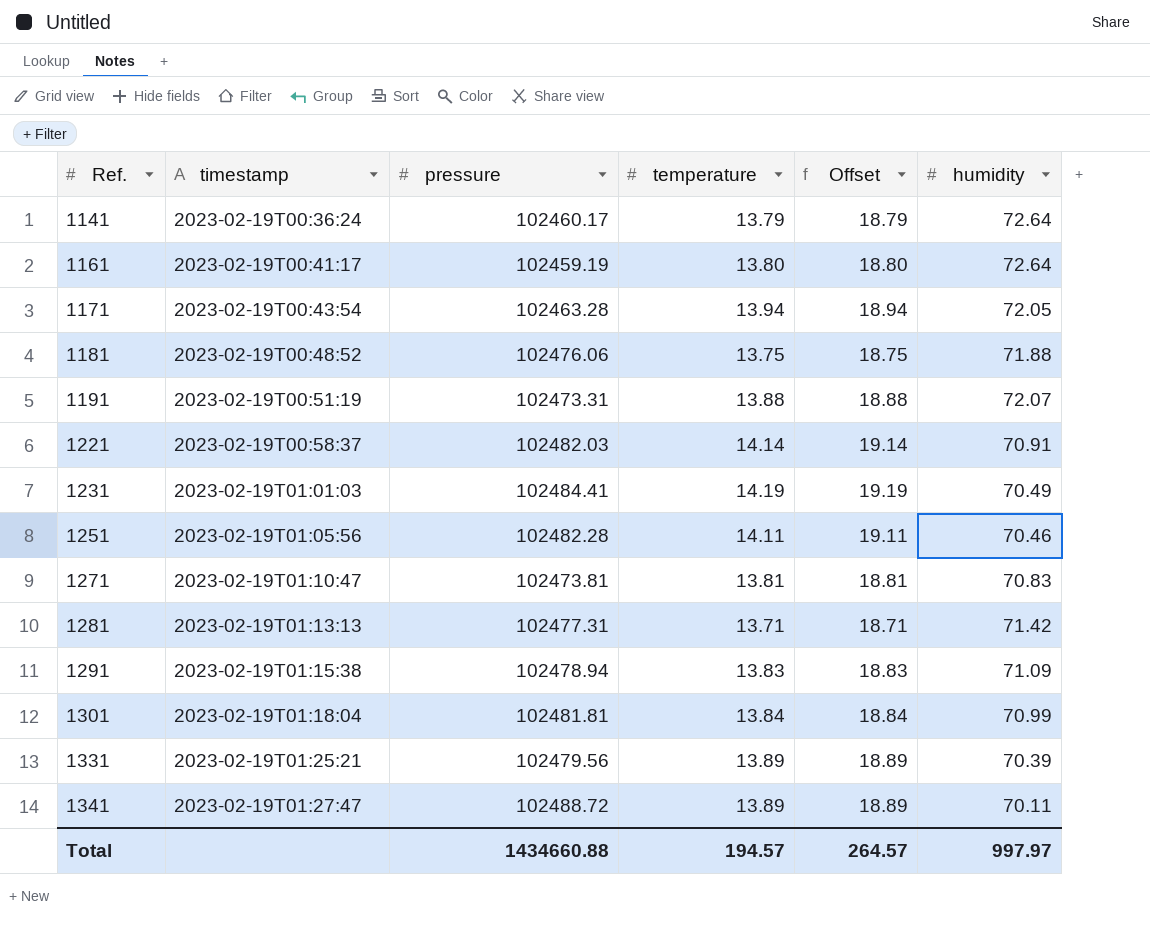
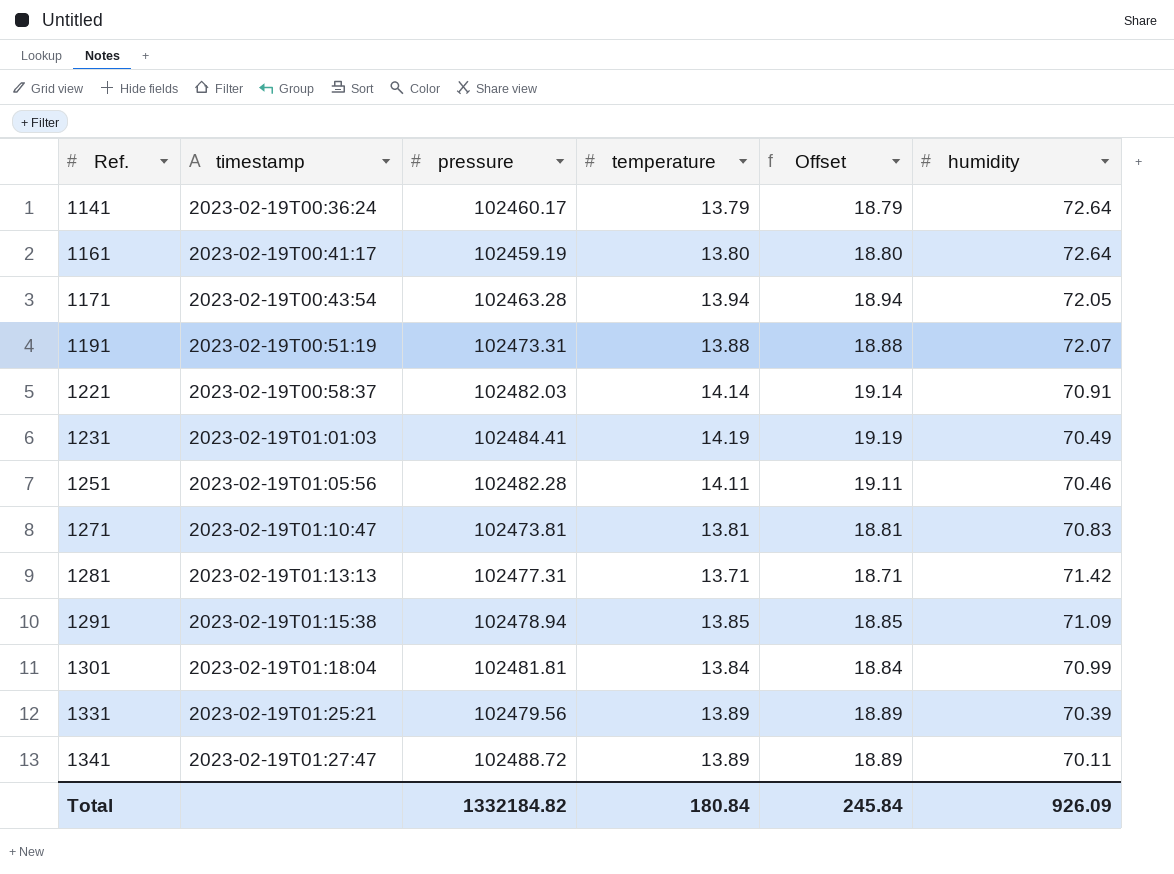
row 1181: 2023-02-19T00:48:52 | 102476.06 | 13.75 | 18.75 | 71.88 -> none
1291 | temperature: 13.83 -> 13.85
1291 | Offset: 18.83 -> 18.85
Total | pressure: 1434660.88 -> 1332184.82
Total | temperature: 194.57 -> 180.84
Total | Offset: 264.57 -> 245.84
Total | humidity: 997.97 -> 926.09

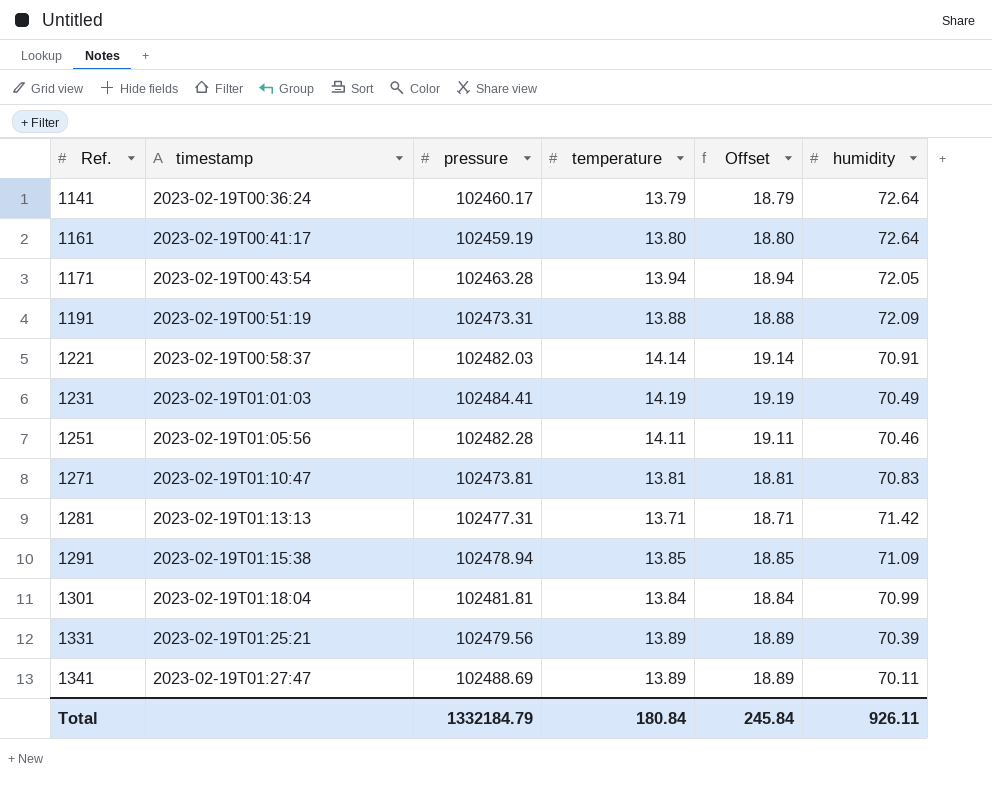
1191 | humidity: 72.07 -> 72.09
1341 | pressure: 102488.72 -> 102488.69
Total | pressure: 1332184.82 -> 1332184.79
Total | humidity: 926.09 -> 926.11

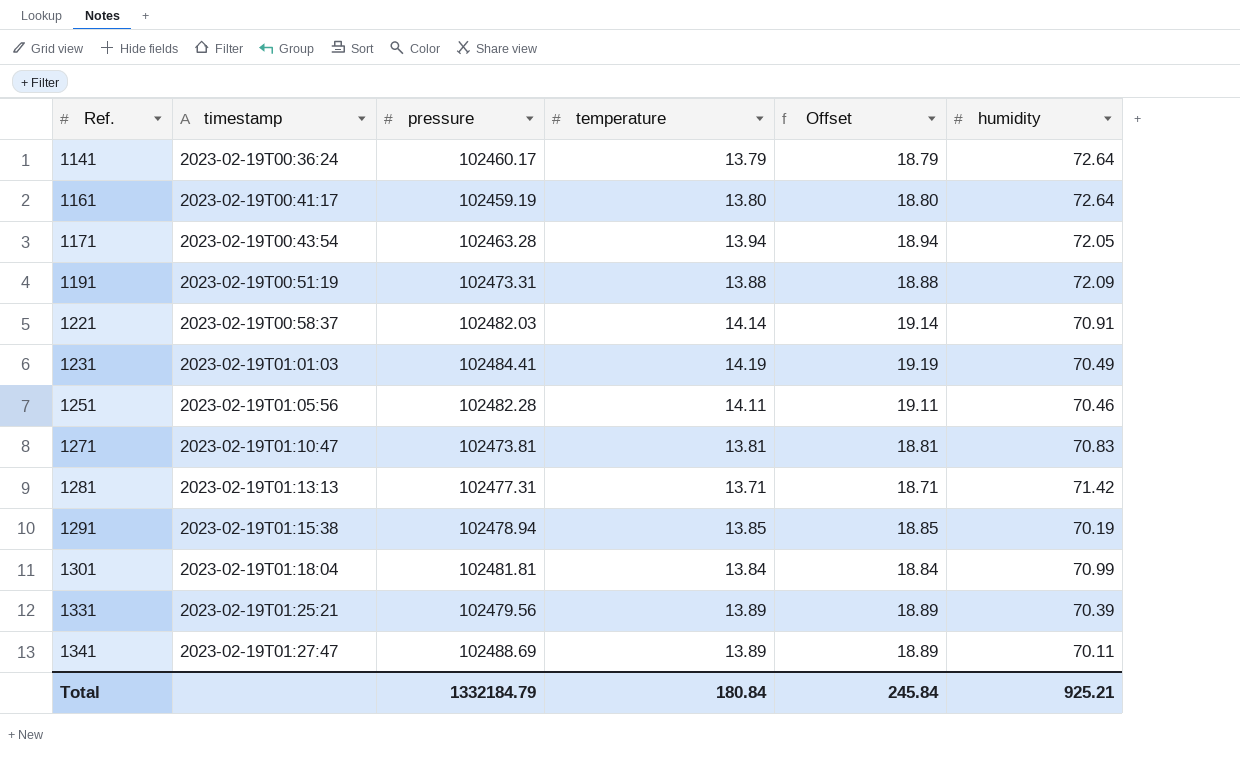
1291 | humidity: 71.09 -> 70.19
Total | humidity: 926.11 -> 925.21

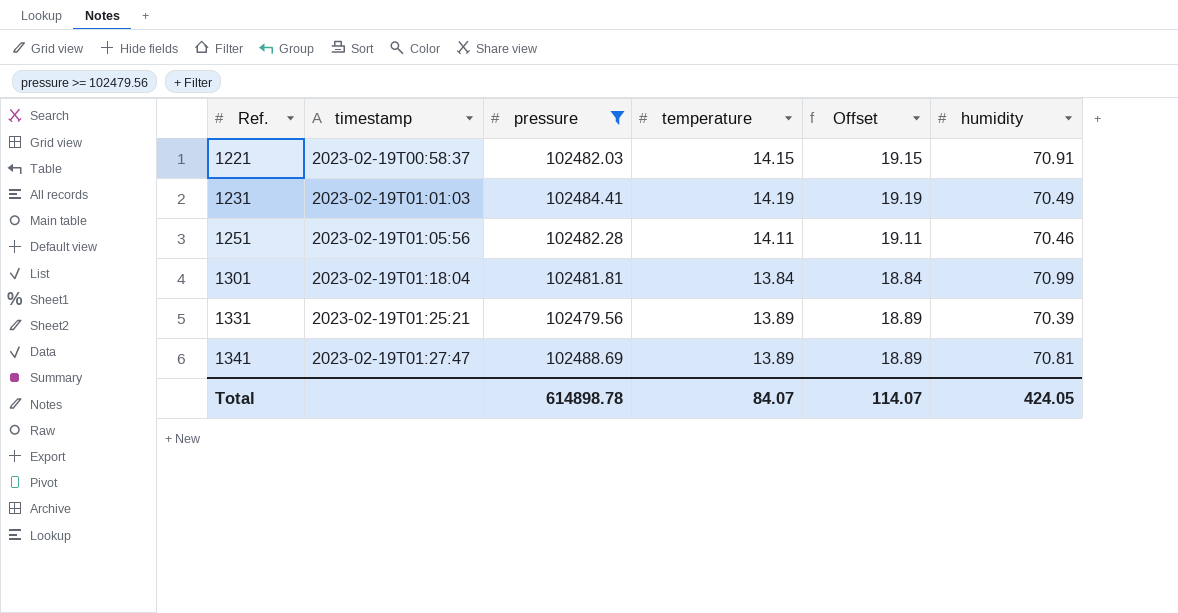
filter: none -> pressure >= 102479.56
1221 | temperature: 14.14 -> 14.15
1221 | Offset: 19.14 -> 19.15
1341 | humidity: 70.11 -> 70.81
Total | pressure: 1332184.79 -> 614898.78
Total | temperature: 180.84 -> 84.07
Total | Offset: 245.84 -> 114.07
Total | humidity: 925.21 -> 424.05

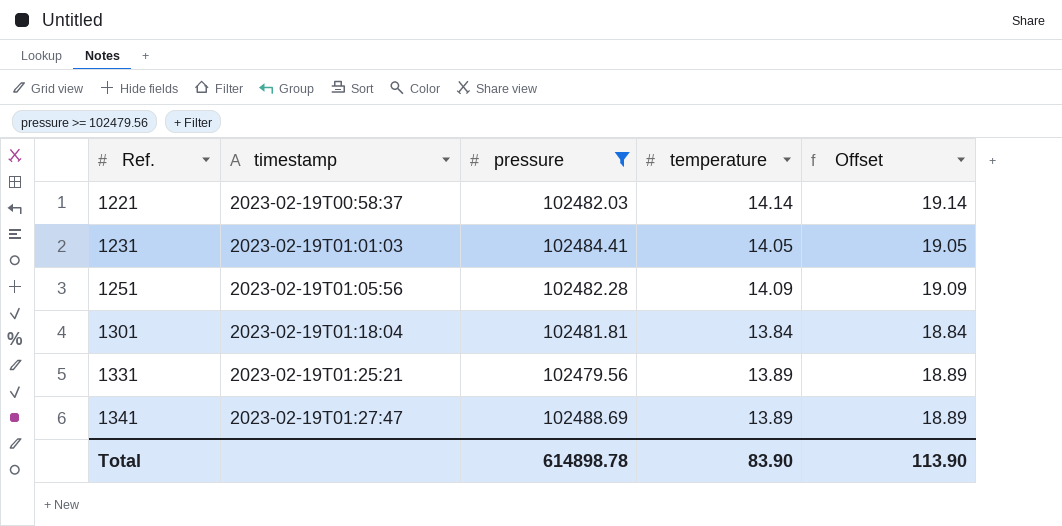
column humidity | position: 6 -> none
1221 | temperature: 14.15 -> 14.14
1221 | Offset: 19.15 -> 19.14
1231 | temperature: 14.19 -> 14.05
1231 | Offset: 19.19 -> 19.05
1251 | temperature: 14.11 -> 14.09
1251 | Offset: 19.11 -> 19.09
Total | temperature: 84.07 -> 83.90
Total | Offset: 114.07 -> 113.90

